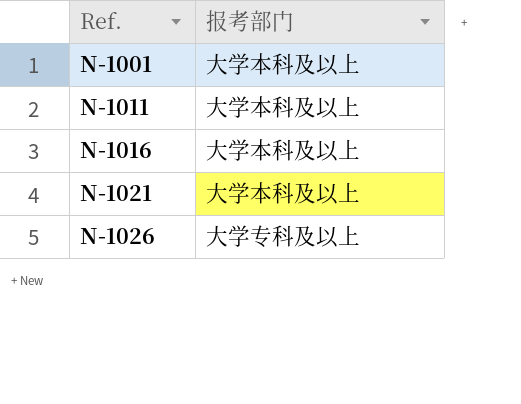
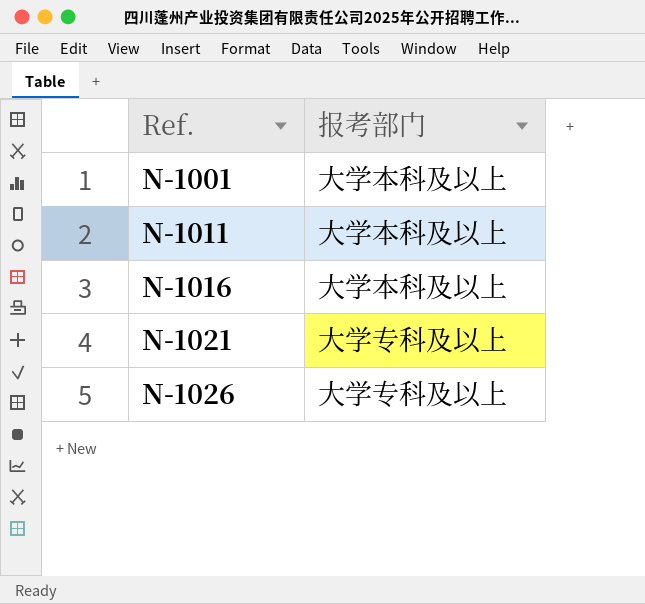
N-1021 | 报考部门: 大学本科及以上 -> 大学专科及以上

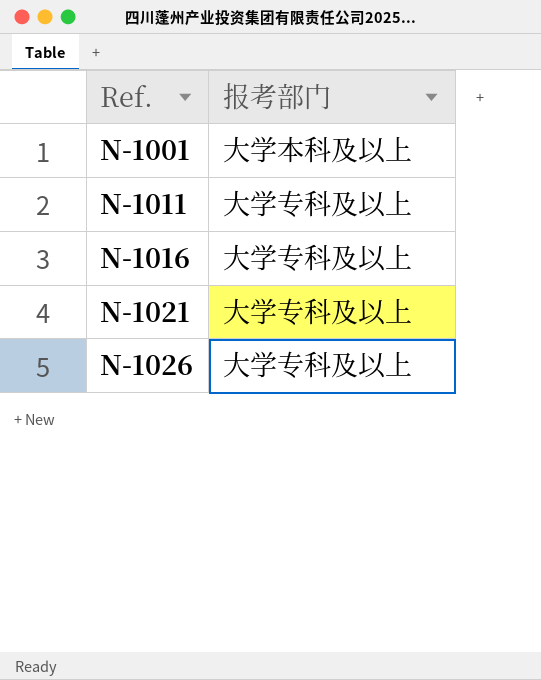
N-1011 | 报考部门: 大学本科及以上 -> 大学专科及以上
N-1016 | 报考部门: 大学本科及以上 -> 大学专科及以上

